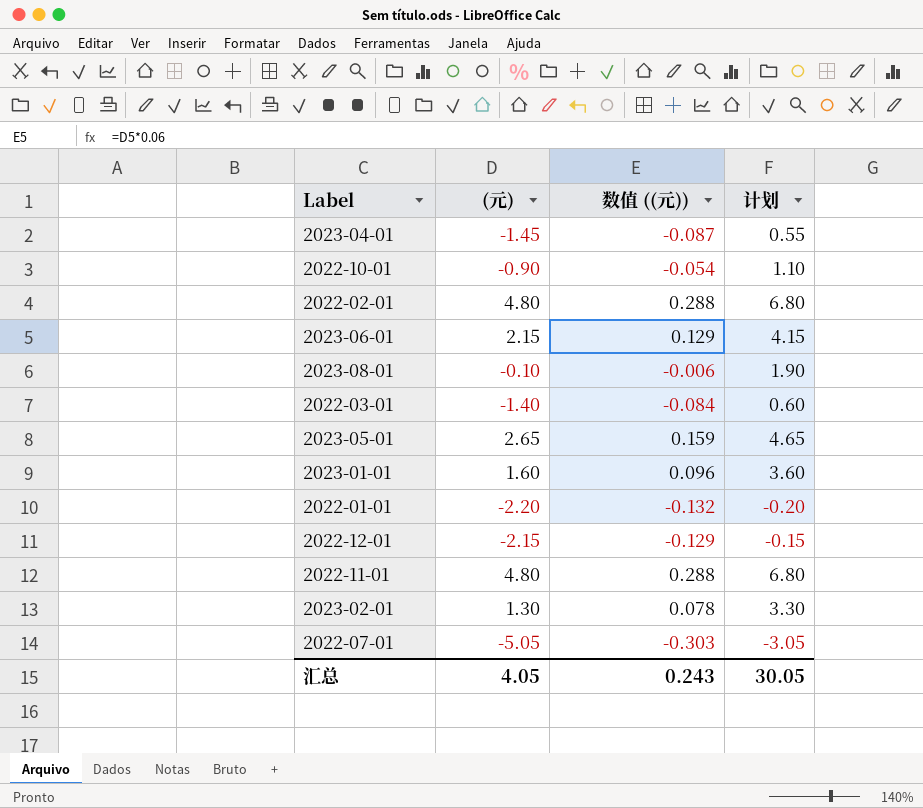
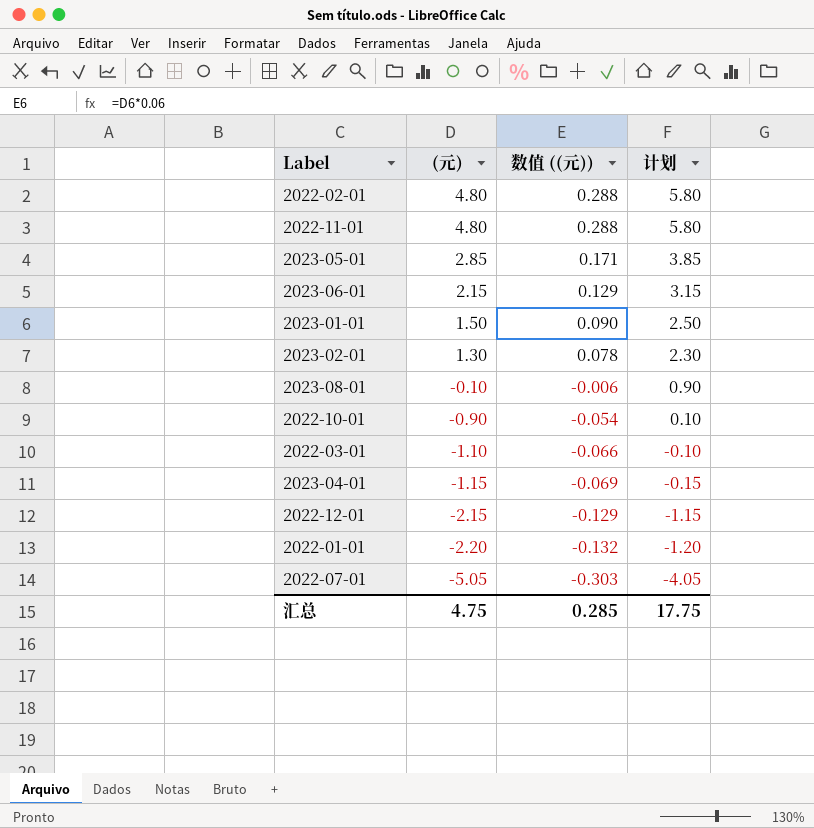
row order: none -> (元) descending
column 计划 | formula: [(元)] + 2 -> [(元)] + 1
2023-05-01 | (元): 2.65 -> 2.85
2023-05-01 | 数值 ((元)): 0.159 -> 0.171
2023-01-01 | (元): 1.60 -> 1.50
2023-01-01 | 数值 ((元)): 0.096 -> 0.090
2022-03-01 | (元): -1.40 -> -1.10
2022-03-01 | 数值 ((元)): -0.084 -> -0.066
2023-04-01 | (元): -1.45 -> -1.15
2023-04-01 | 数值 ((元)): -0.087 -> -0.069
汇总 | (元): 4.05 -> 4.75
汇总 | 数值 ((元)): 0.243 -> 0.285
汇总 | 计划: 30.05 -> 17.75

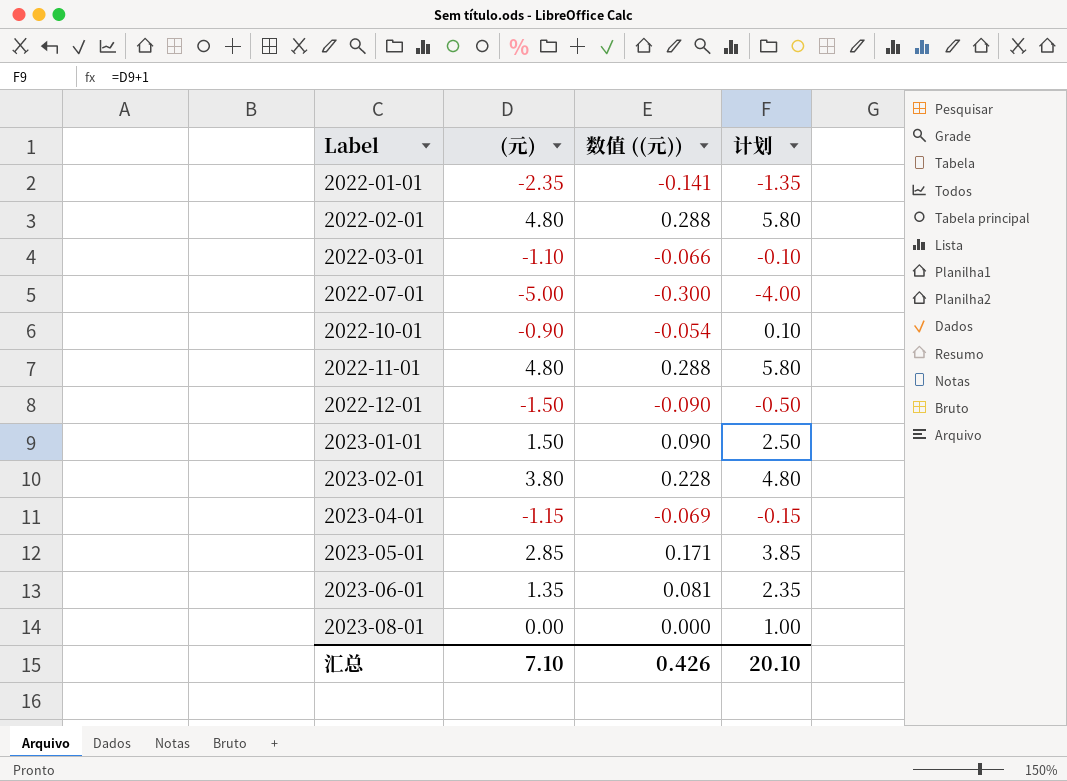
row order: (元) descending -> Label ascending
2022-01-01 | (元): -2.20 -> -2.35
2022-01-01 | 数值 ((元)): -0.132 -> -0.141
2022-01-01 | 计划: -1.20 -> -1.35
2022-07-01 | (元): -5.05 -> -5.00
2022-07-01 | 数值 ((元)): -0.303 -> -0.300
2022-07-01 | 计划: -4.05 -> -4.00
2022-12-01 | (元): -2.15 -> -1.50
2022-12-01 | 数值 ((元)): -0.129 -> -0.090
2022-12-01 | 计划: -1.15 -> -0.50
2023-02-01 | (元): 1.30 -> 3.80
2023-02-01 | 数值 ((元)): 0.078 -> 0.228
2023-02-01 | 计划: 2.30 -> 4.80
2023-06-01 | (元): 2.15 -> 1.35
2023-06-01 | 数值 ((元)): 0.129 -> 0.081
2023-06-01 | 计划: 3.15 -> 2.35
2023-08-01 | (元): -0.10 -> 0.00
2023-08-01 | 数值 ((元)): -0.006 -> 0.000
2023-08-01 | 计划: 0.90 -> 1.00
汇总 | (元): 4.75 -> 7.10
汇总 | 数值 ((元)): 0.285 -> 0.426
汇总 | 计划: 17.75 -> 20.10

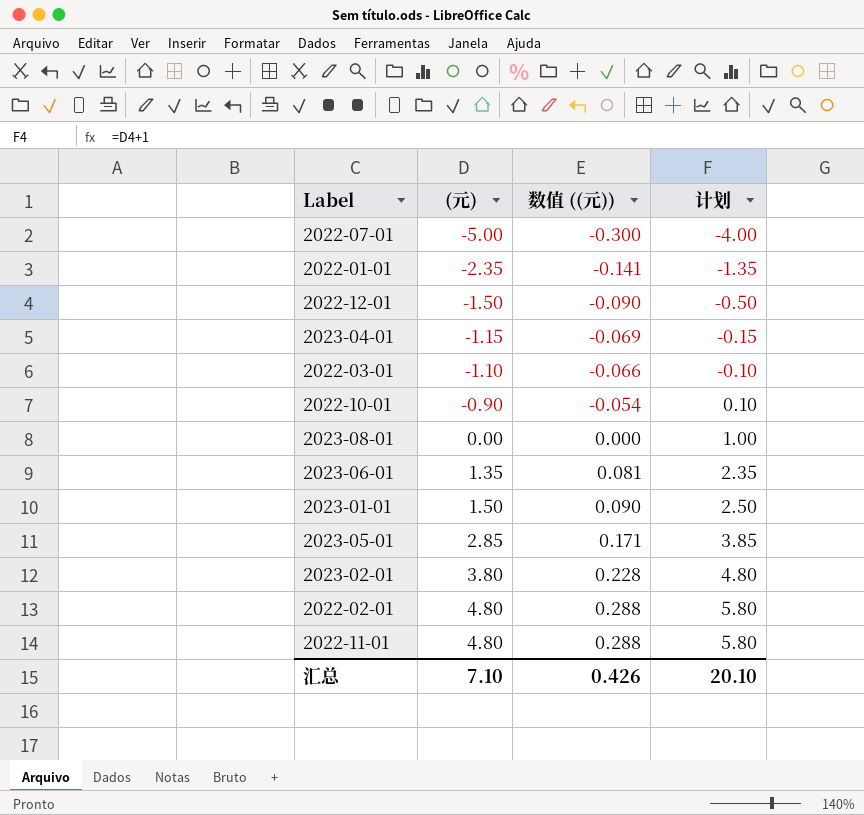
row order: Label ascending -> (元) ascending

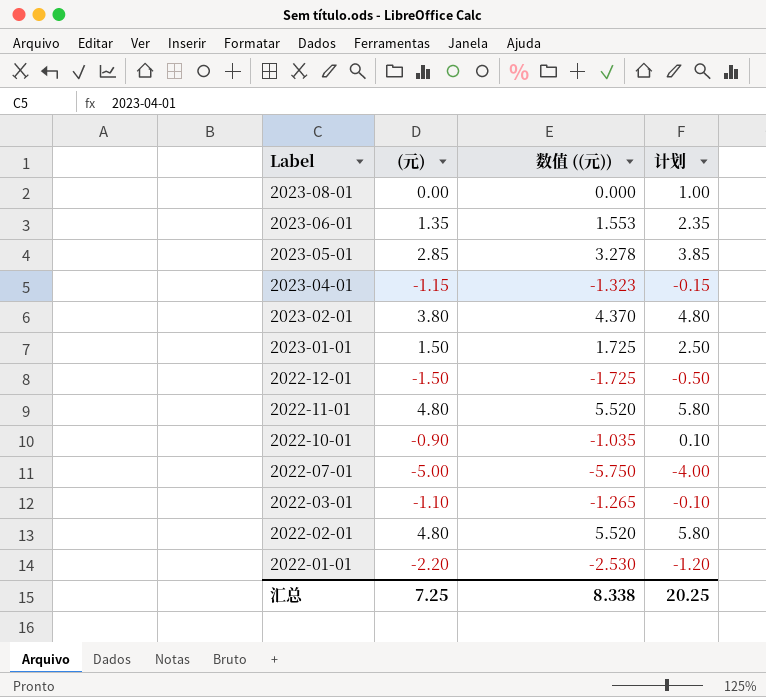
row order: (元) ascending -> Label descending
column 数值 ((元)) | formula: [(元)] * 0.06 -> [(元)] * 1.15
2022-01-01 | (元): -2.35 -> -2.20
2022-01-01 | 计划: -1.35 -> -1.20
汇总 | (元): 7.10 -> 7.25
汇总 | 数值 ((元)): 0.426 -> 8.338
汇总 | 计划: 20.10 -> 20.25

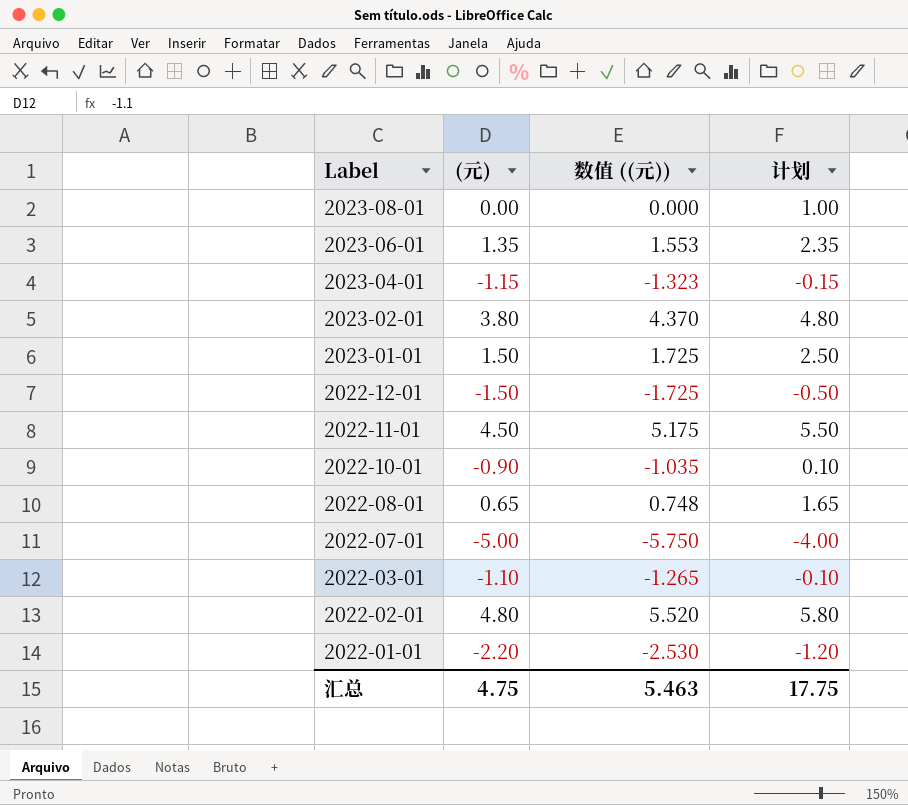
row 2023-05-01: 2.85 | 3.278 | 3.85 -> none
2022-11-01 | (元): 4.80 -> 4.50
2022-11-01 | 数值 ((元)): 5.520 -> 5.175
2022-11-01 | 计划: 5.80 -> 5.50
row 2022-08-01: none -> 0.65 | 0.748 | 1.65
汇总 | (元): 7.25 -> 4.75
汇总 | 数值 ((元)): 8.338 -> 5.463
汇总 | 计划: 20.25 -> 17.75

